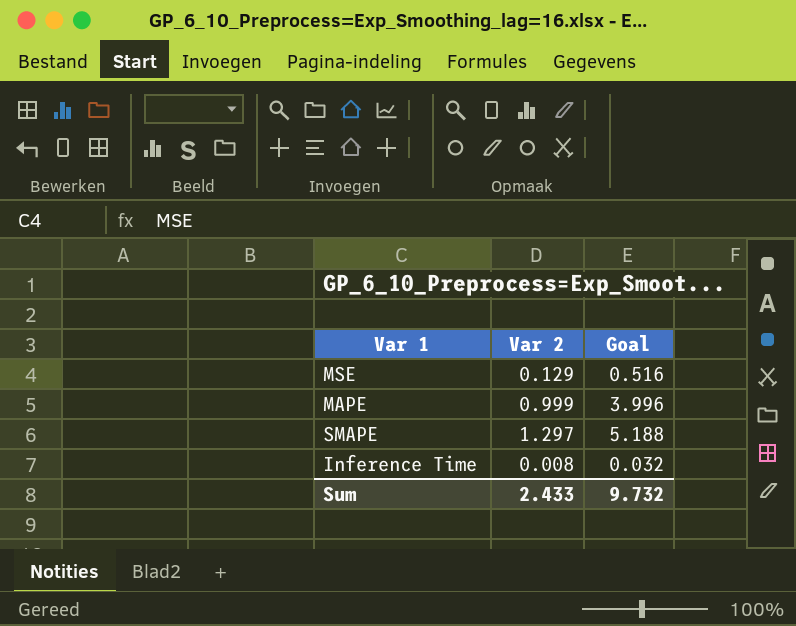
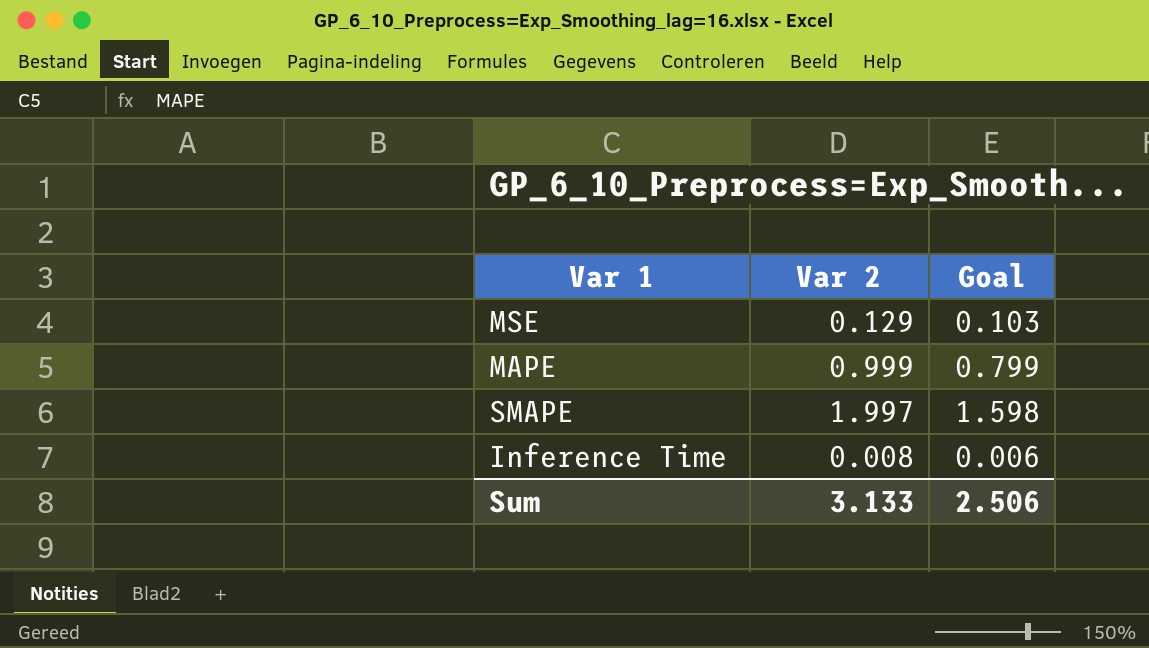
column Goal | formula: [Var 2] * 4 -> [Var 2] * 0.8
SMAPE | Var 2: 1.297 -> 1.997
Sum | Var 2: 2.433 -> 3.133
Sum | Goal: 9.732 -> 2.506

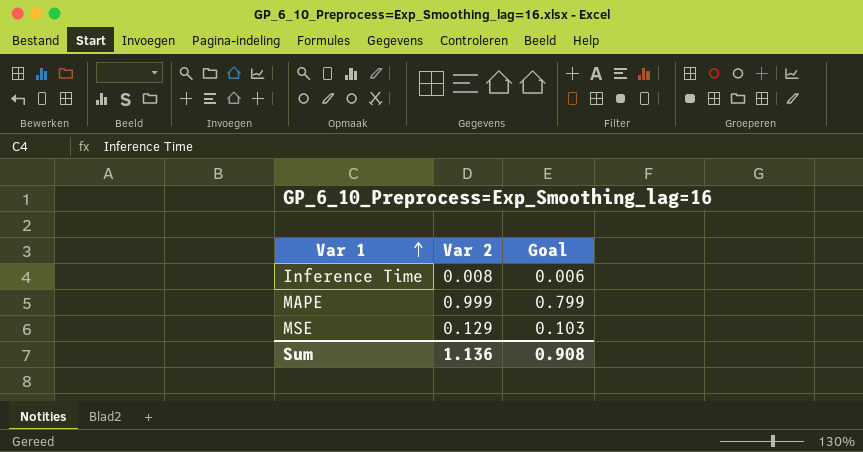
row order: none -> Var 1 ascending
row SMAPE: 1.997 | 1.598 -> none
Sum | Var 2: 3.133 -> 1.136
Sum | Goal: 2.506 -> 0.908

